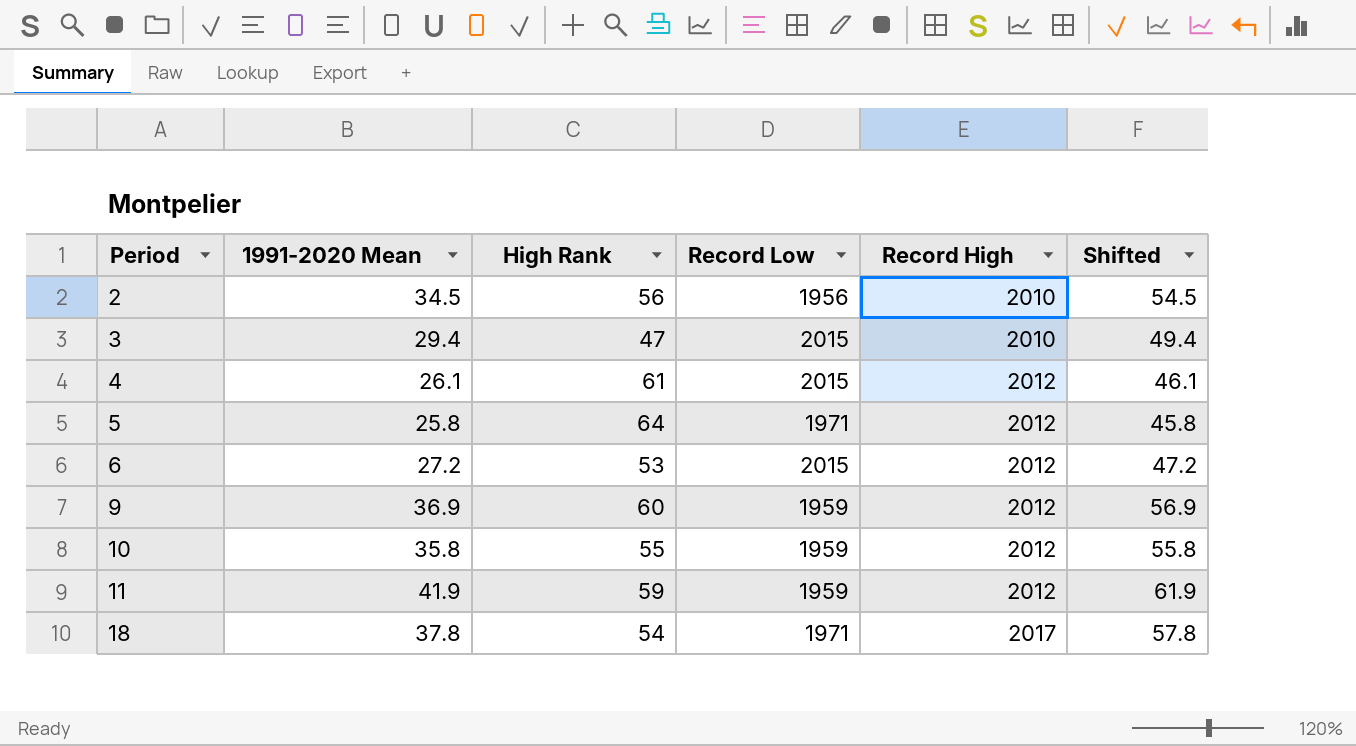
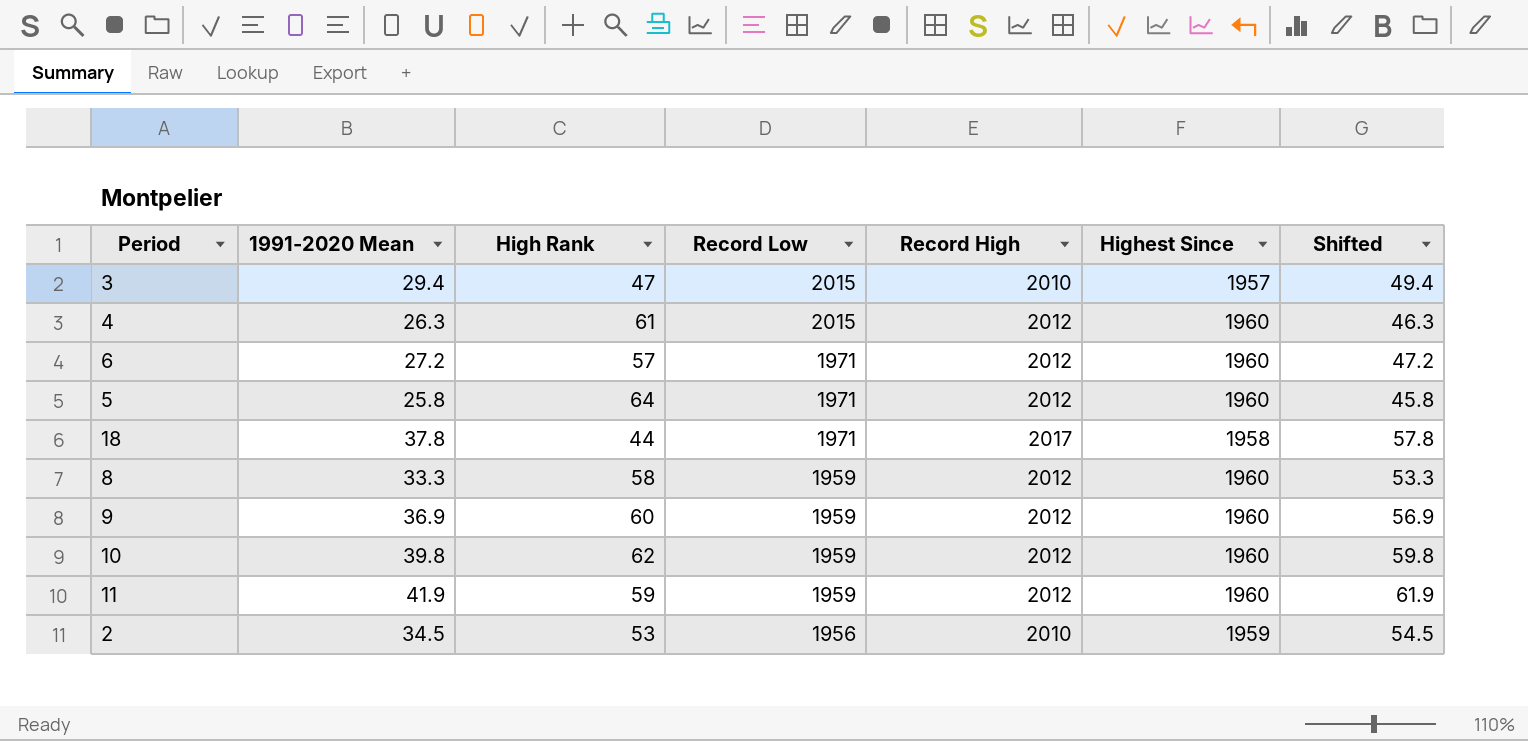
row order: Period ascending -> Record Low descending
column Highest Since | position: none -> 6
4 | 1991-2020 Mean: 26.1 -> 26.3
4 | Shifted: 46.1 -> 46.3
6 | High Rank: 53 -> 57
6 | Record Low: 2015 -> 1971
18 | High Rank: 54 -> 44
row 8: none -> 33.3 | 58 | 1959 | 2012 | 1960 | 53.3
10 | 1991-2020 Mean: 35.8 -> 39.8
10 | High Rank: 55 -> 62
10 | Shifted: 55.8 -> 59.8
2 | High Rank: 56 -> 53

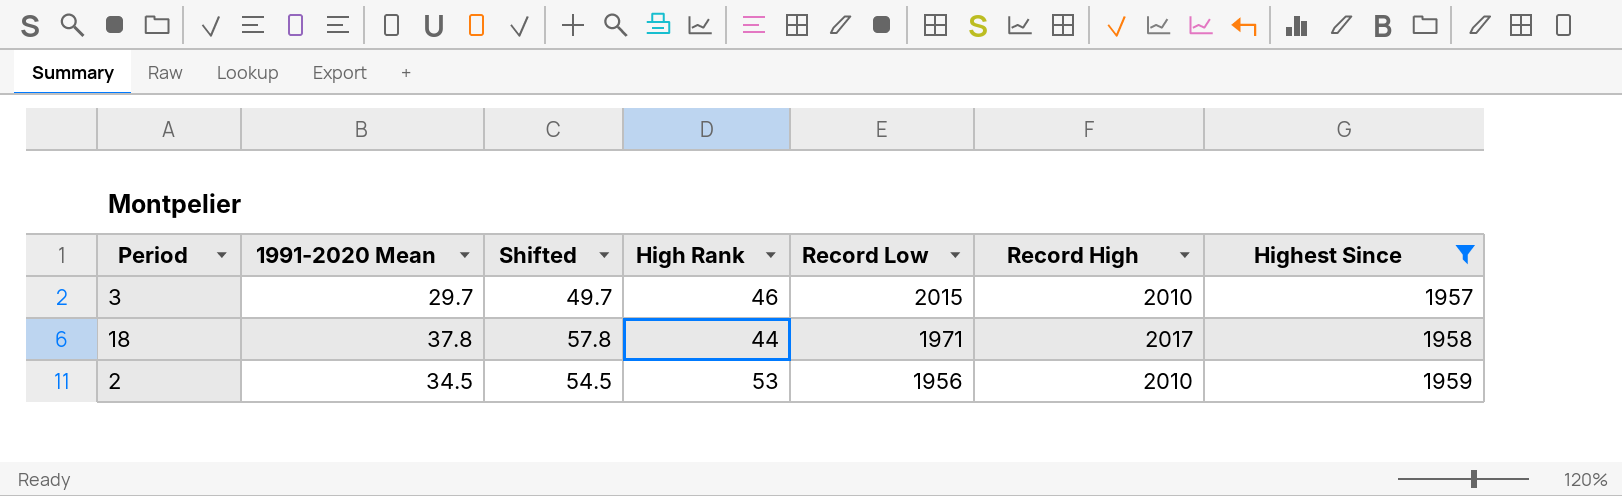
filter: none -> Highest Since != 1960
column Shifted | position: 7 -> 3
3 | 1991-2020 Mean: 29.4 -> 29.7
3 | Shifted: 49.4 -> 49.7
3 | High Rank: 47 -> 46

